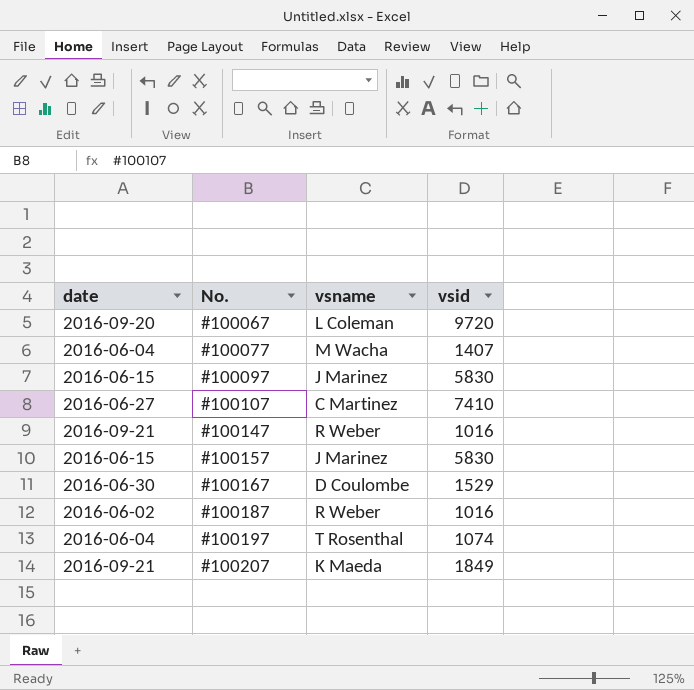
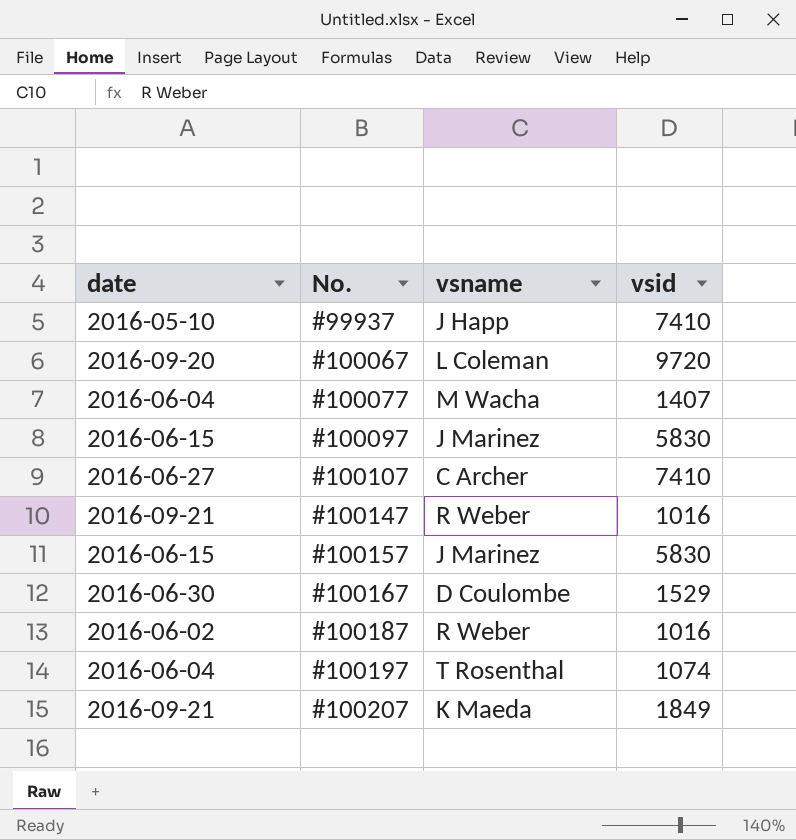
row #99937: none -> 2016-05-10 | J Happ | 7410
#100107 | vsname: C Martinez -> C Archer

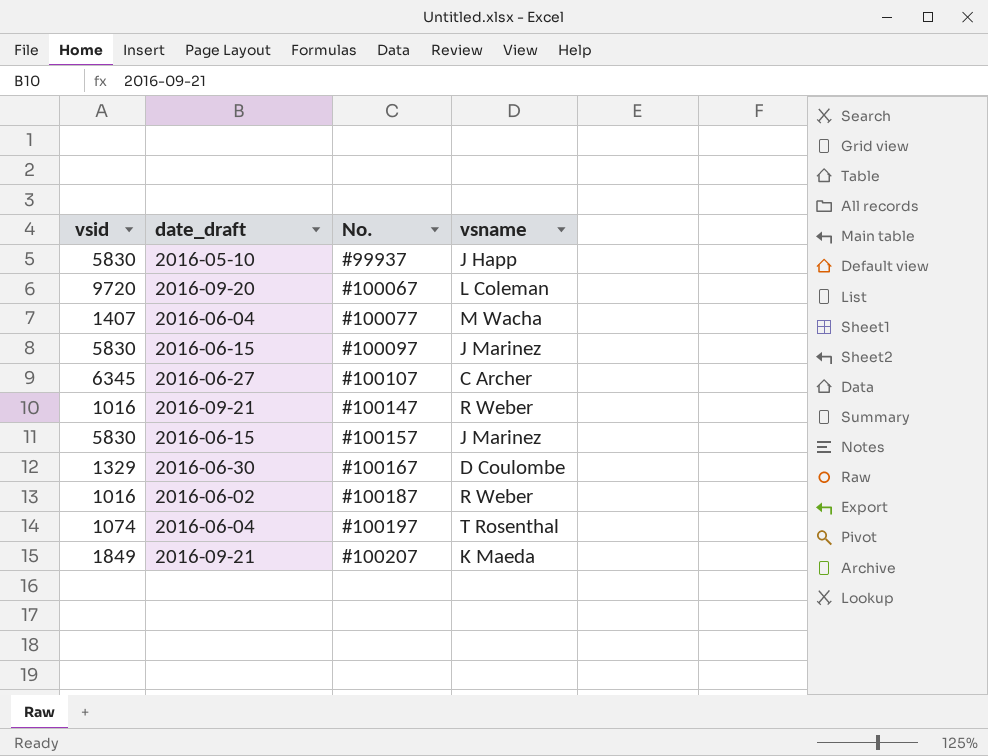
column vsid | position: 4 -> 1
column name: date -> date_draft
#99937 | vsid: 7410 -> 5830
#100107 | vsid: 7410 -> 6345
#100167 | vsid: 1529 -> 1329

